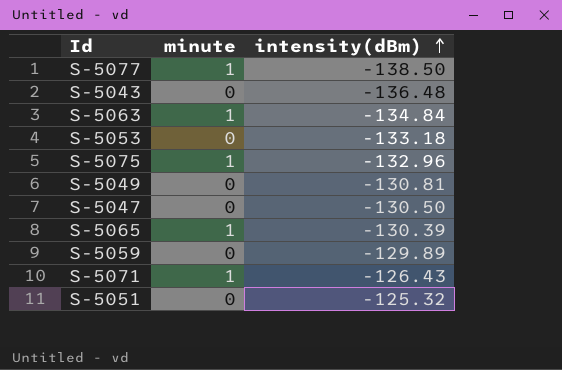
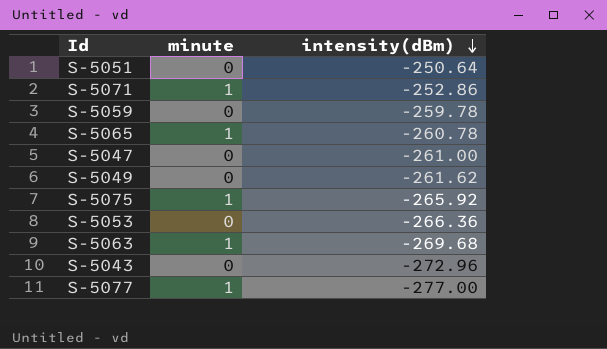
row order: intensity(dBm) ascending -> intensity(dBm) descending
S-5051 | intensity(dBm): -125.32 -> -250.64
S-5071 | intensity(dBm): -126.43 -> -252.86
S-5059 | intensity(dBm): -129.89 -> -259.78
S-5065 | intensity(dBm): -130.39 -> -260.78
S-5047 | intensity(dBm): -130.50 -> -261.00
S-5049 | intensity(dBm): -130.81 -> -261.62
S-5075 | intensity(dBm): -132.96 -> -265.92
S-5053 | intensity(dBm): -133.18 -> -266.36
S-5063 | intensity(dBm): -134.84 -> -269.68
S-5043 | intensity(dBm): -136.48 -> -272.96
S-5077 | intensity(dBm): -138.50 -> -277.00

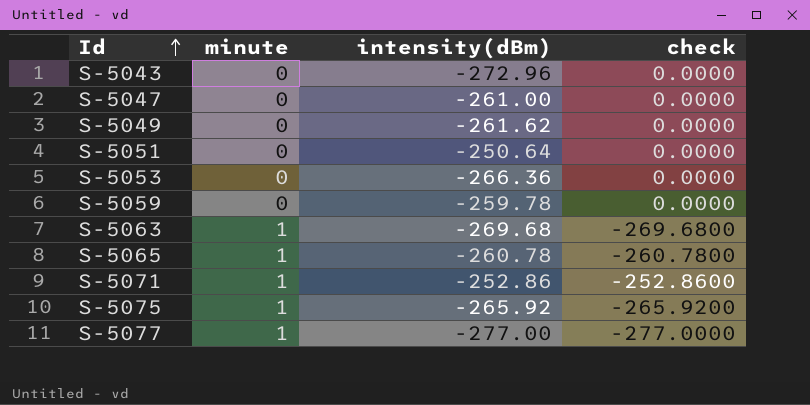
row order: intensity(dBm) descending -> Id ascending
column check | formula: none -> [minute] * [intensity(dBm)]

